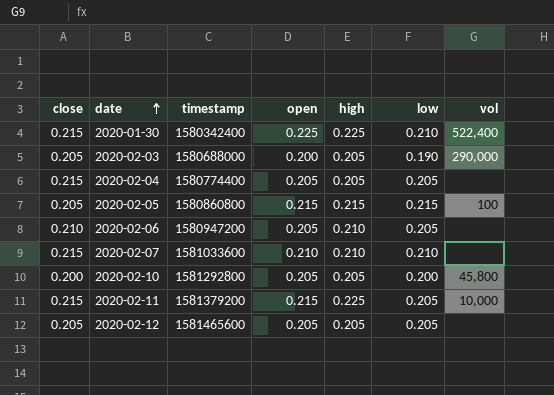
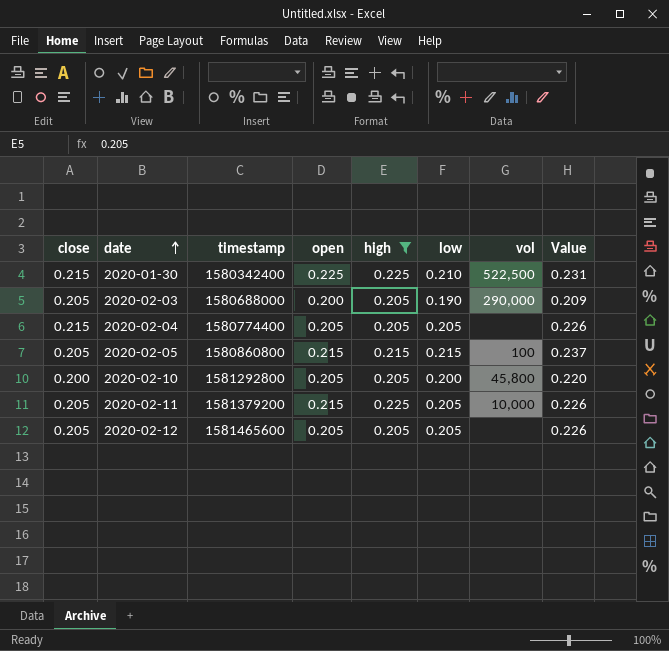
filter: none -> high != 0.210
column Value | formula: none -> [low] * 1.1
2020-01-30 | vol: 522,400 -> 522,500
2020-02-11 | close: 0.215 -> 0.205

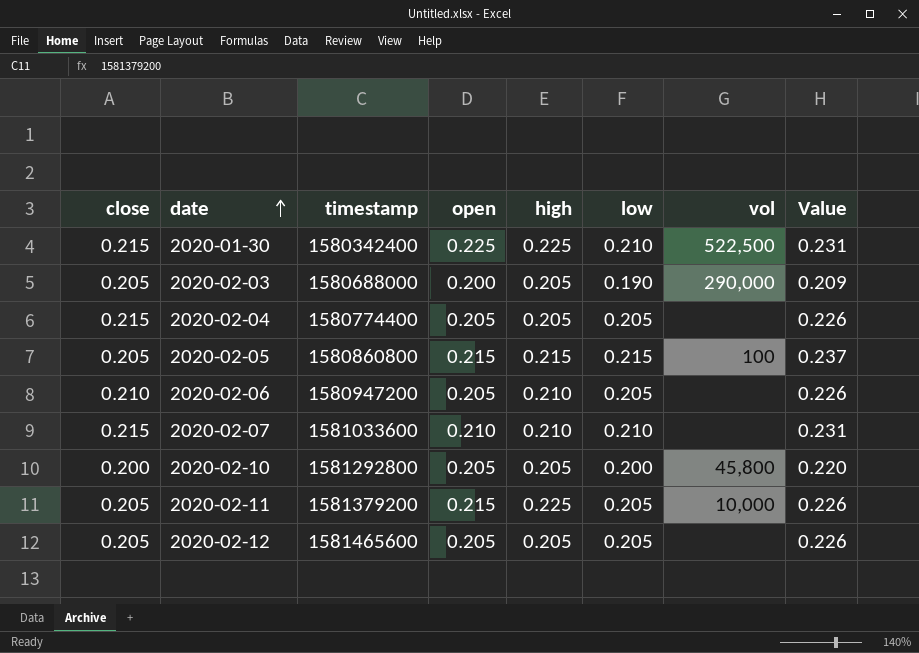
filter: high != 0.210 -> none

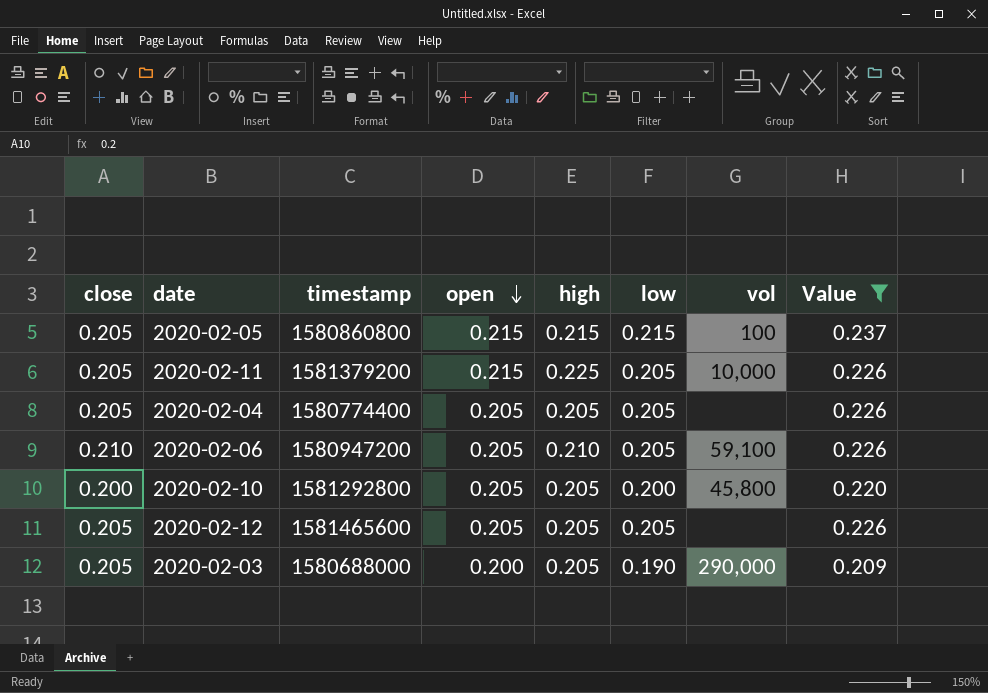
filter: none -> Value != 0.231
row order: date ascending -> open descending
2020-02-04 | close: 0.215 -> 0.205
2020-02-06 | vol: none -> 59,100

